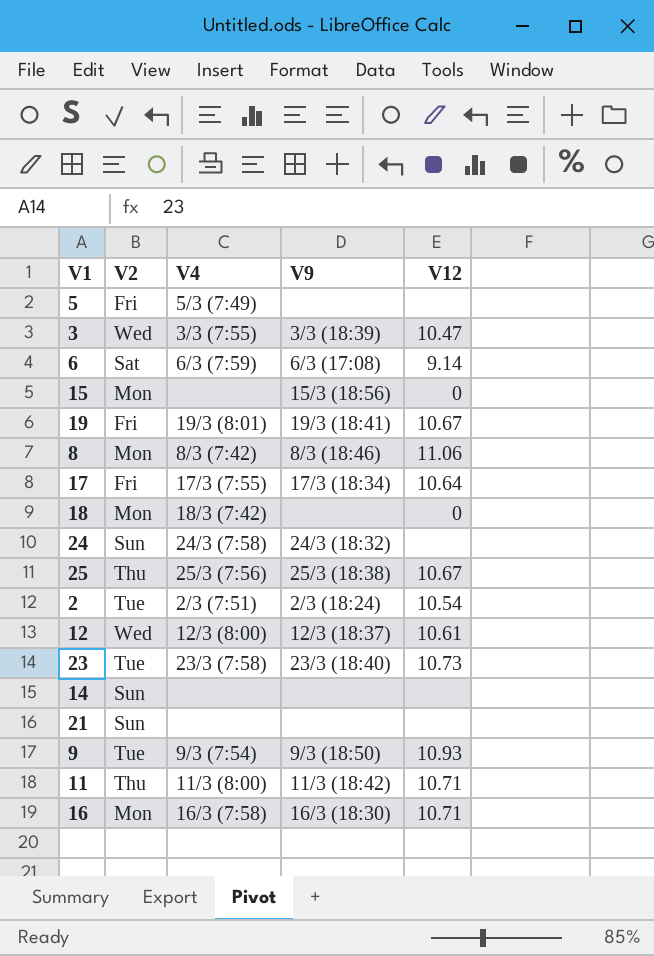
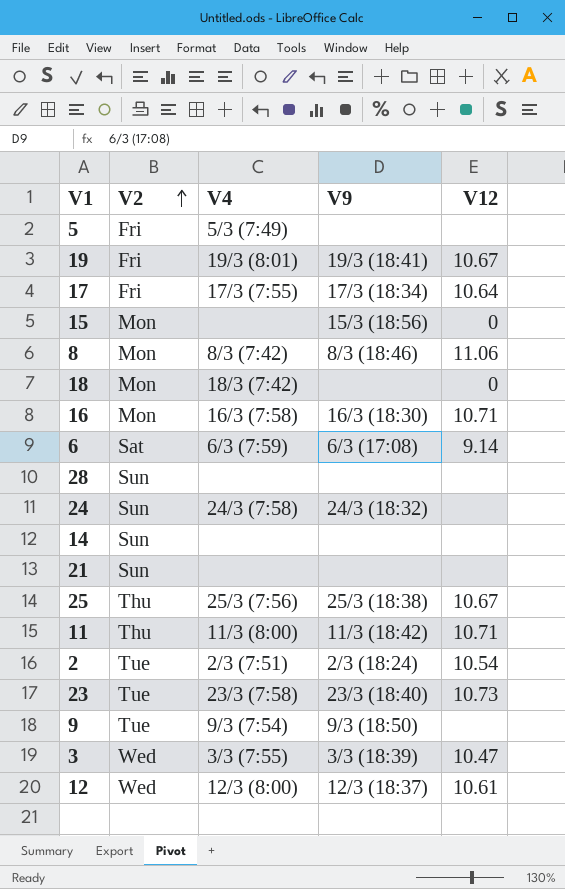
row order: none -> V2 ascending
row 28: none -> Sun | none | none | none
9 | V12: 10.93 -> none

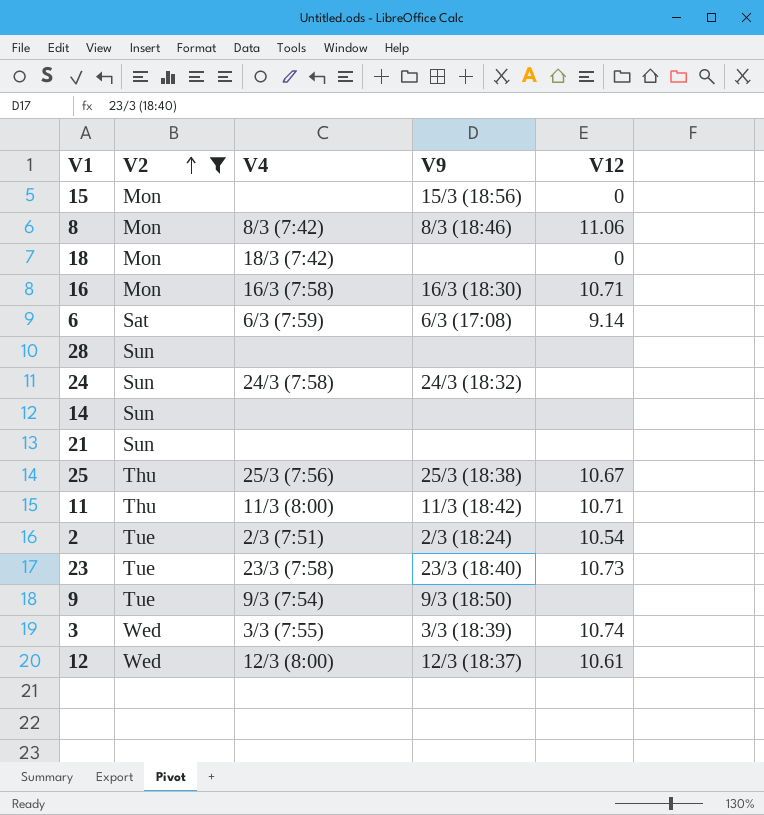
filter: none -> V2 != Fri
3 | V12: 10.47 -> 10.74

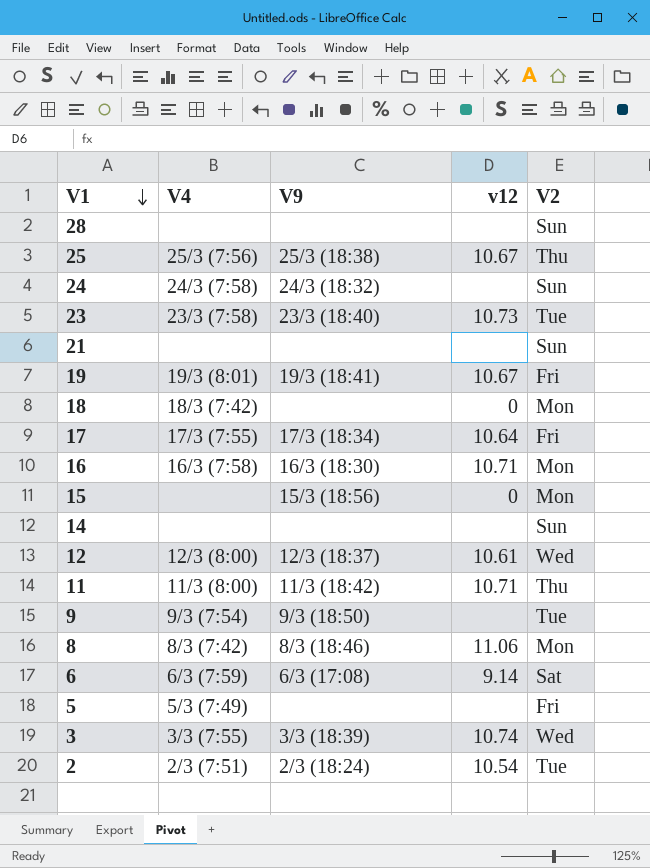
filter: V2 != Fri -> none
row order: V2 ascending -> V1 descending
column name: V12 -> v12
column V2 | position: 2 -> 5

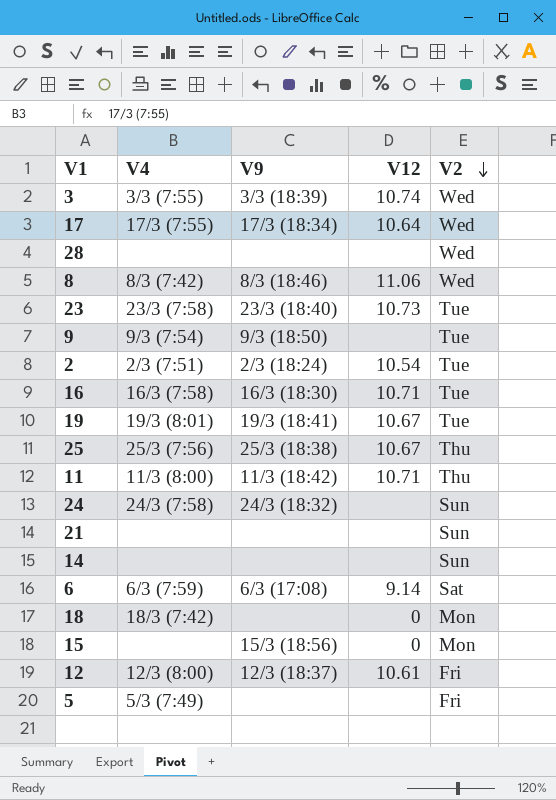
row order: V1 descending -> V2 descending
column name: v12 -> V12
17 | V2: Fri -> Wed
28 | V2: Sun -> Wed
8 | V2: Mon -> Wed
16 | V2: Mon -> Tue
19 | V2: Fri -> Tue
12 | V2: Wed -> Fri

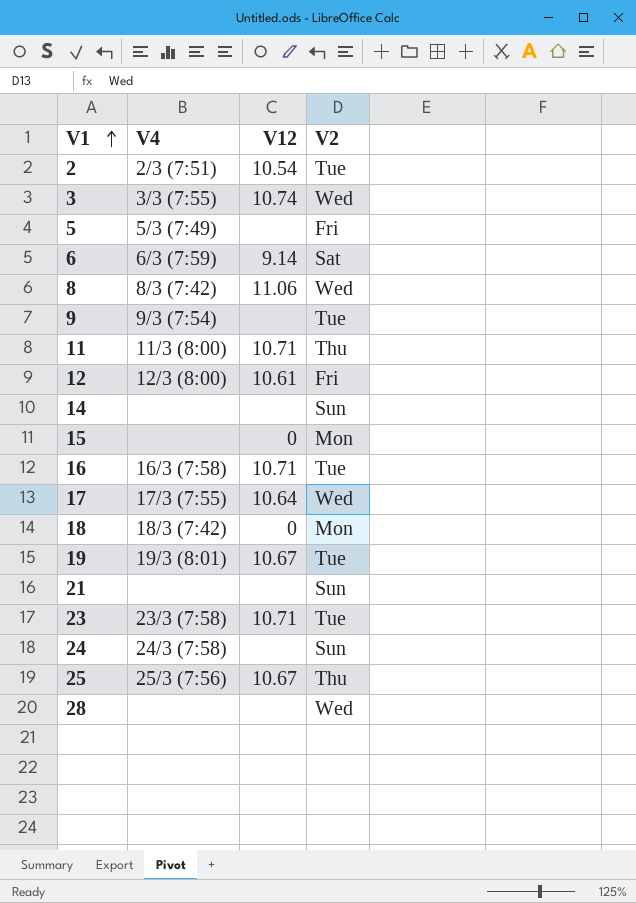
row order: V2 descending -> V1 ascending
column V9 | position: 3 -> none
23 | V12: 10.73 -> 10.71

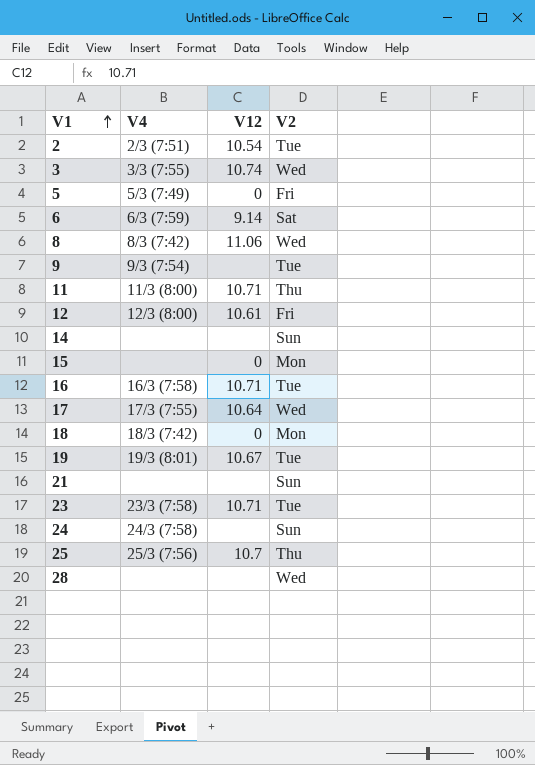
5 | V12: none -> 0
25 | V12: 10.67 -> 10.7

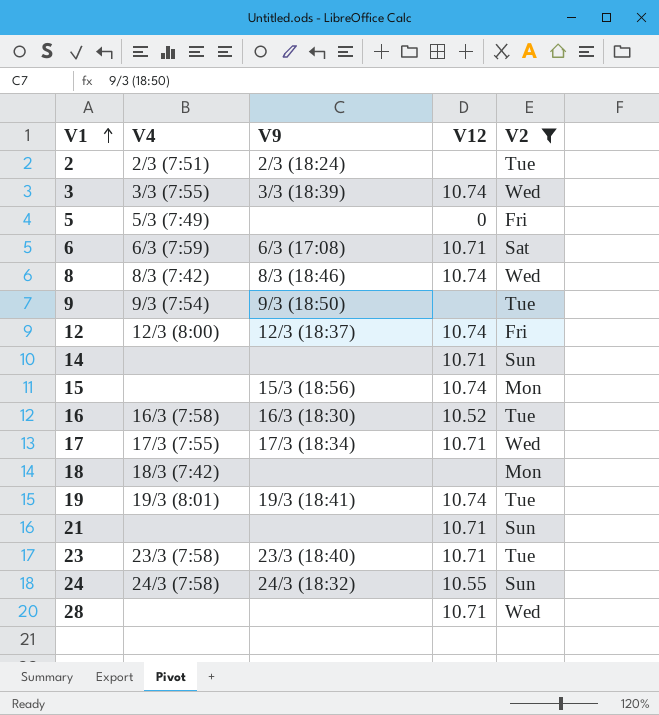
filter: none -> V2 != Thu
column V9 | position: none -> 3
2 | V12: 10.54 -> none
6 | V12: 9.14 -> 10.71
8 | V12: 11.06 -> 10.74
12 | V12: 10.61 -> 10.74
14 | V12: none -> 10.71
15 | V12: 0 -> 10.74
16 | V12: 10.71 -> 10.52
17 | V12: 10.64 -> 10.71
18 | V12: 0 -> none
19 | V12: 10.67 -> 10.74
21 | V12: none -> 10.71
24 | V12: none -> 10.55
28 | V12: none -> 10.71

